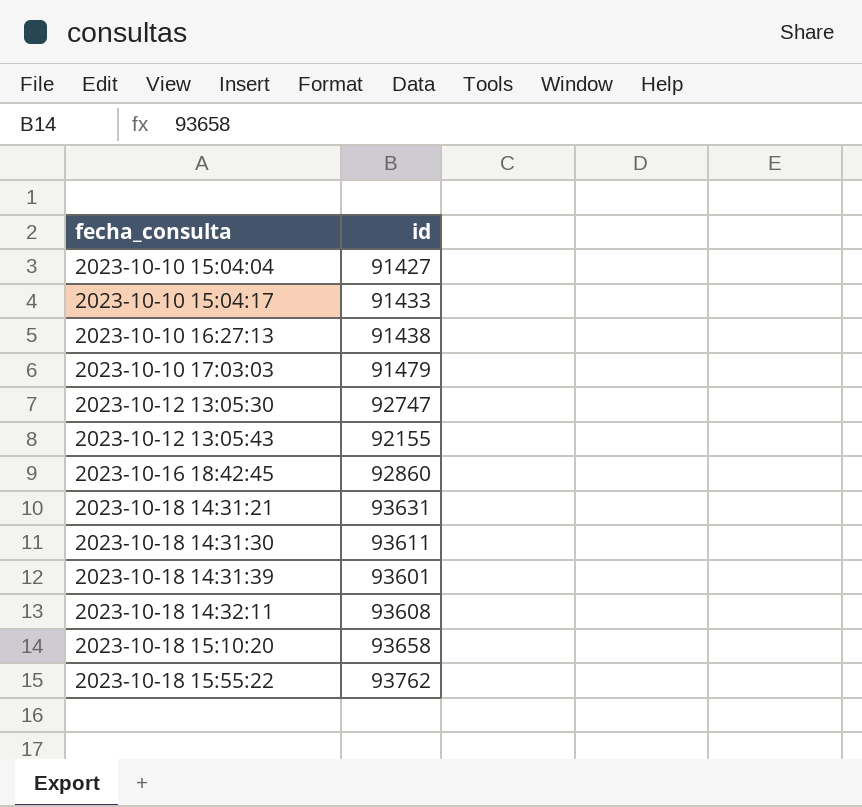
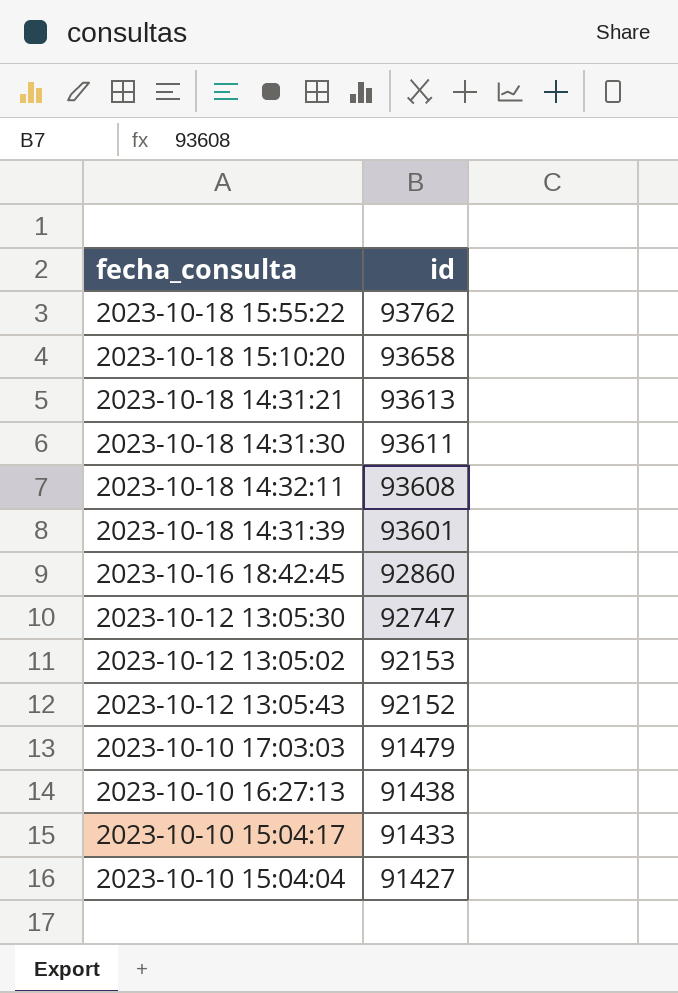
row order: fecha_consulta ascending -> id descending
2023-10-18 14:31:21 | id: 93631 -> 93613
row 2023-10-12 13:05:02: none -> 92153
2023-10-12 13:05:43 | id: 92155 -> 92152

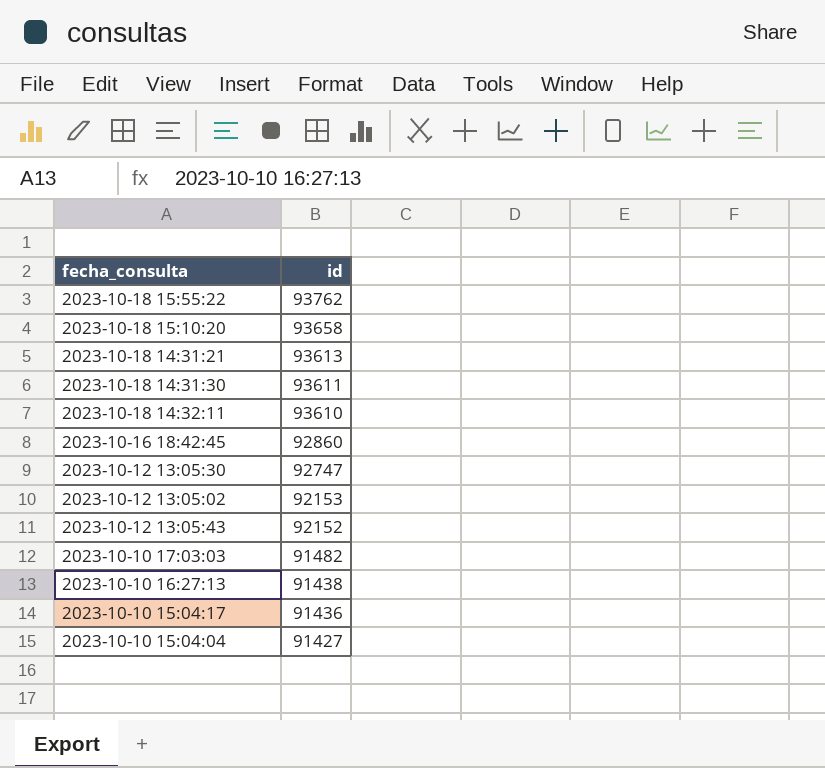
row 2023-10-18 14:31:39: 93601 -> none
2023-10-18 14:32:11 | id: 93608 -> 93610
2023-10-10 17:03:03 | id: 91479 -> 91482
2023-10-10 15:04:17 | id: 91433 -> 91436

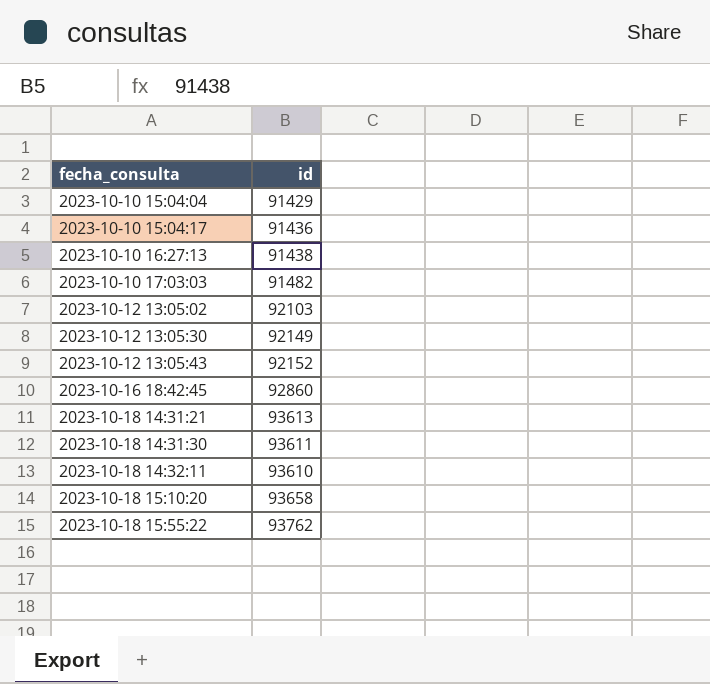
row order: id descending -> fecha_consulta ascending
2023-10-10 15:04:04 | id: 91427 -> 91429
2023-10-12 13:05:02 | id: 92153 -> 92103
2023-10-12 13:05:30 | id: 92747 -> 92149

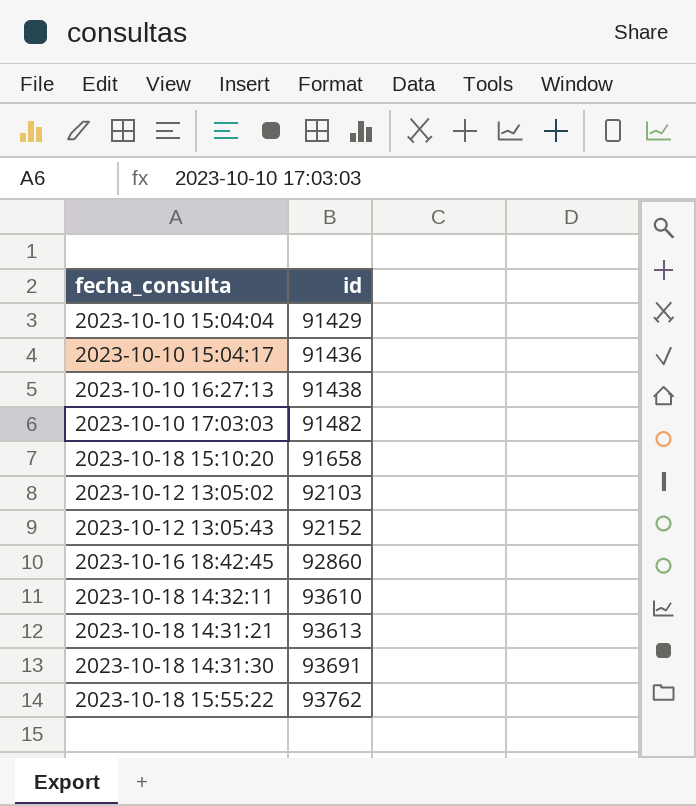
row order: fecha_consulta ascending -> id ascending
row 2023-10-12 13:05:30: 92149 -> none
2023-10-18 15:10:20 | id: 93658 -> 91658
2023-10-18 14:31:30 | id: 93611 -> 93691

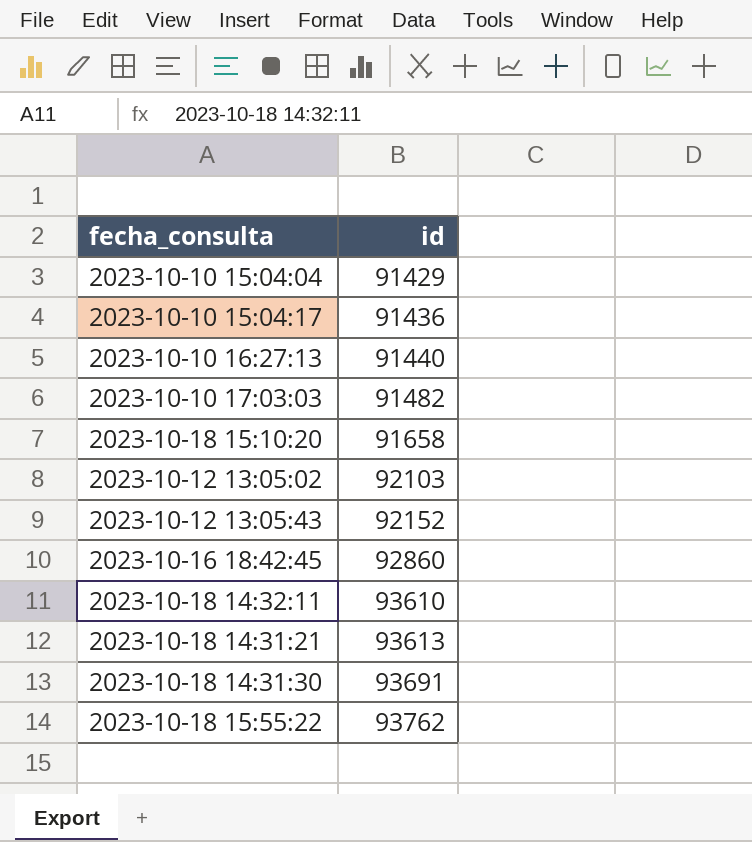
2023-10-10 16:27:13 | id: 91438 -> 91440

